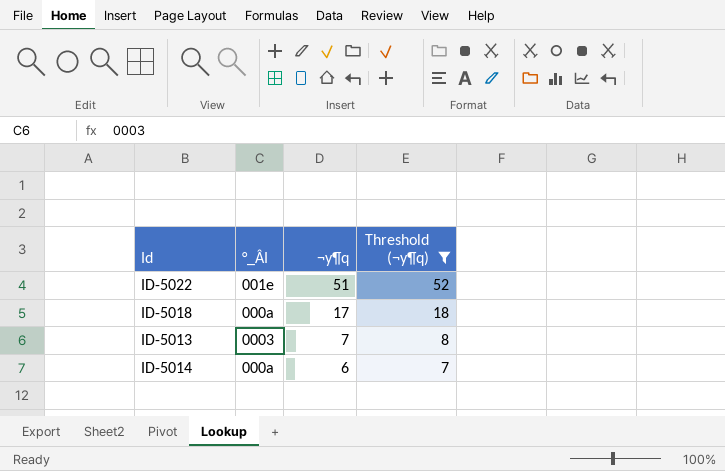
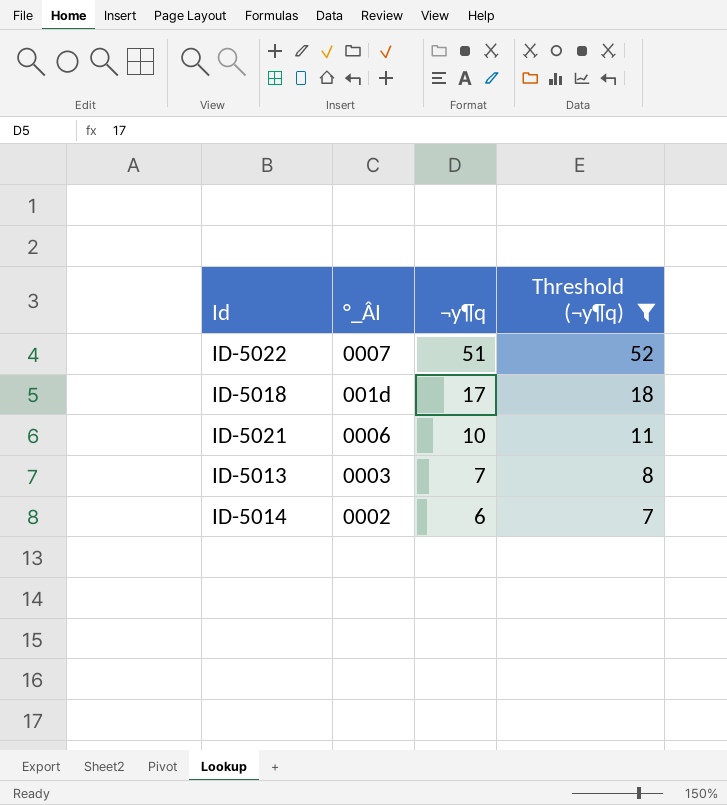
ID-5022 | °_ÂI: 001e -> 0007
ID-5018 | °_ÂI: 000a -> 001d
row ID-5021: none -> 0006 | 10 | 11
ID-5014 | °_ÂI: 000a -> 0002

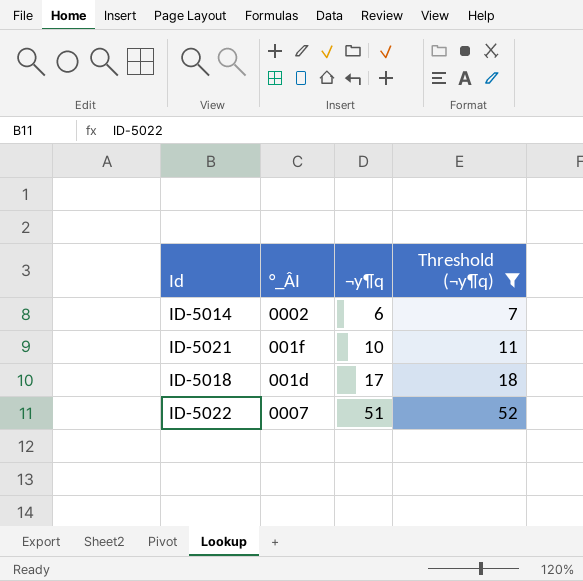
row order: ¬y¶q descending -> ¬y¶q ascending
row ID-5013: 0003 | 7 | 8 -> none
ID-5021 | °_ÂI: 0006 -> 001f

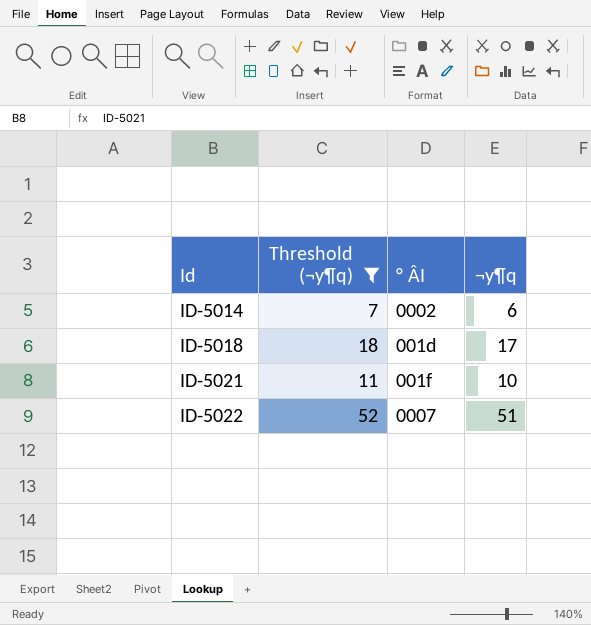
row order: ¬y¶q ascending -> Id ascending
column Threshold (¬y¶q) | position: 4 -> 2
column name: °_ÂI -> ° ÂI

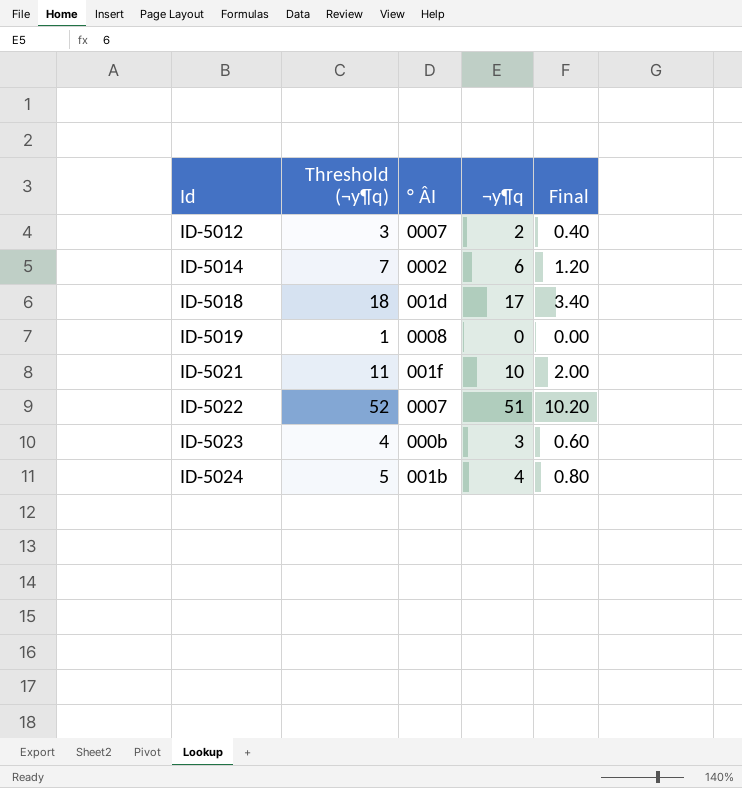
filter: Threshold (¬y¶q) >= 7 -> none
column Final | formula: none -> [¬y¶q] * 0.2

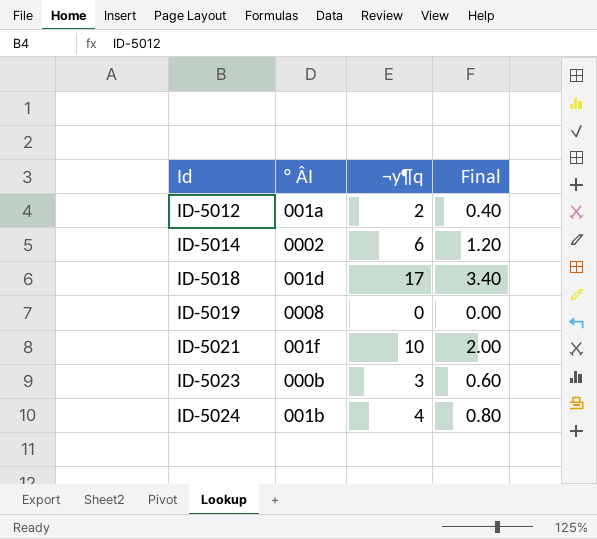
column Threshold (¬y¶q) | formula: [¬y¶q] + 1 -> none
row ID-5022: 52 | 0007 | 51 | 10.20 -> none
ID-5012 | ° ÂI: 0007 -> 001a

